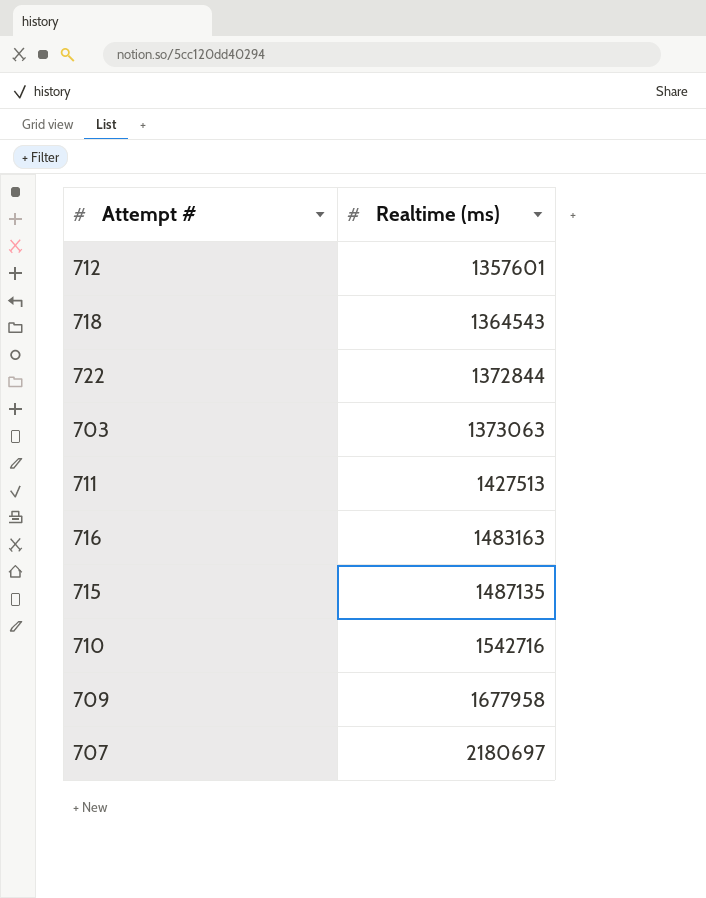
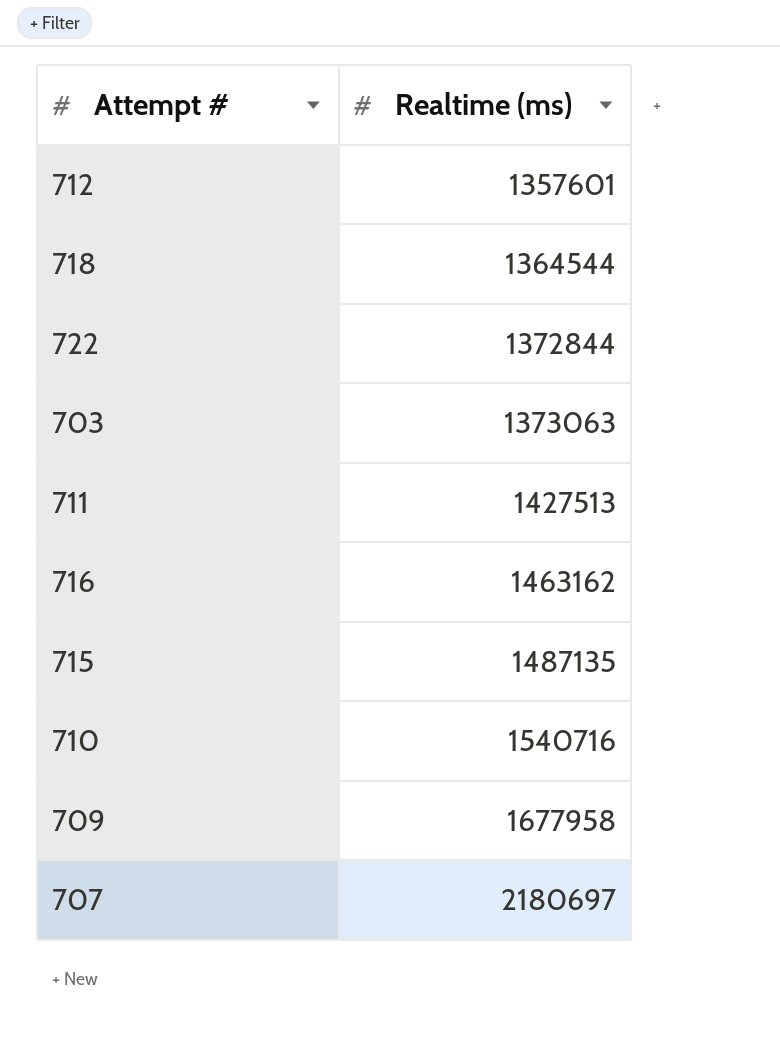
718 | Realtime (ms): 1364543 -> 1364544
716 | Realtime (ms): 1483163 -> 1463162
710 | Realtime (ms): 1542716 -> 1540716

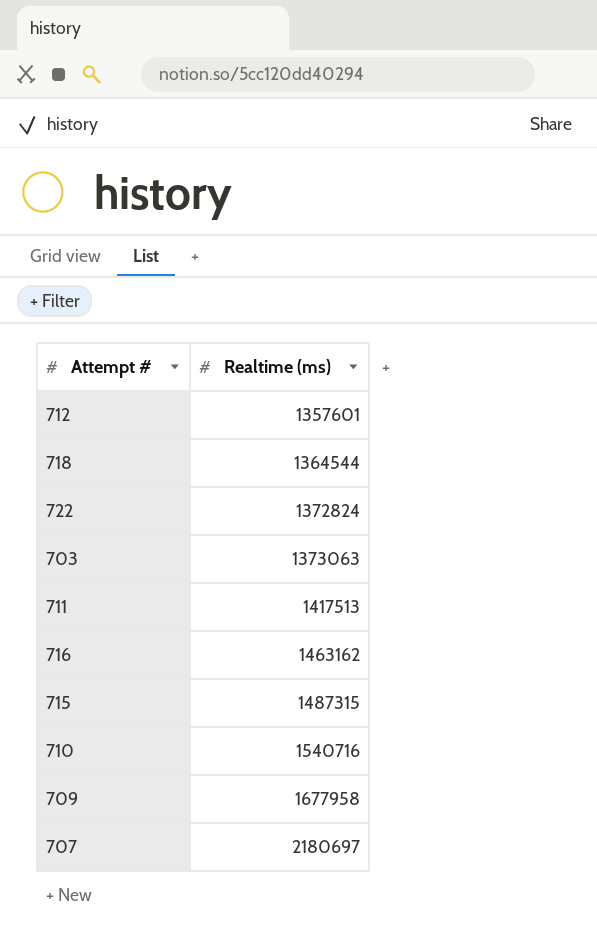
722 | Realtime (ms): 1372844 -> 1372824
711 | Realtime (ms): 1427513 -> 1417513
715 | Realtime (ms): 1487135 -> 1487315

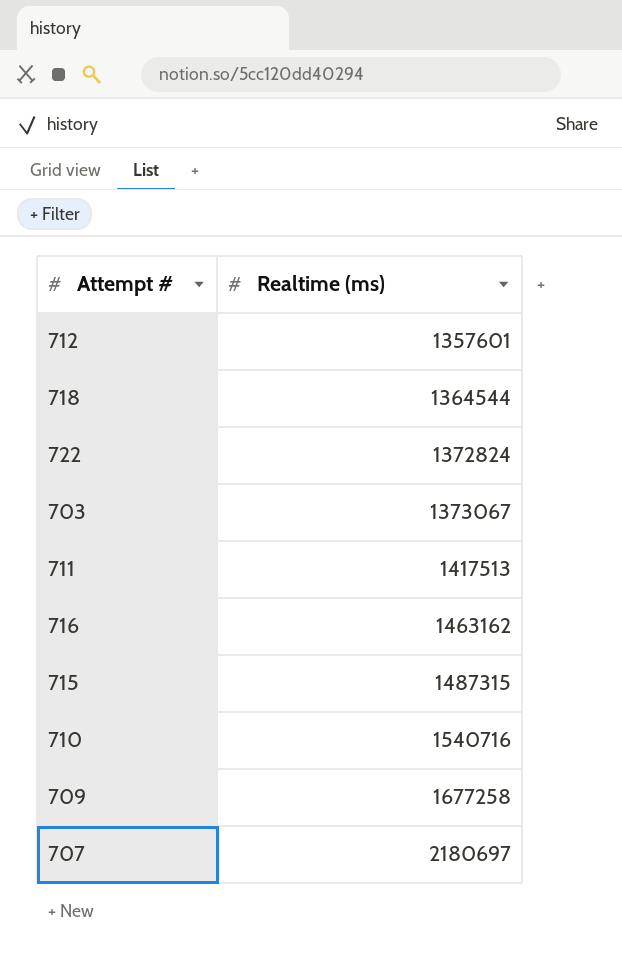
703 | Realtime (ms): 1373063 -> 1373067
709 | Realtime (ms): 1677958 -> 1677258

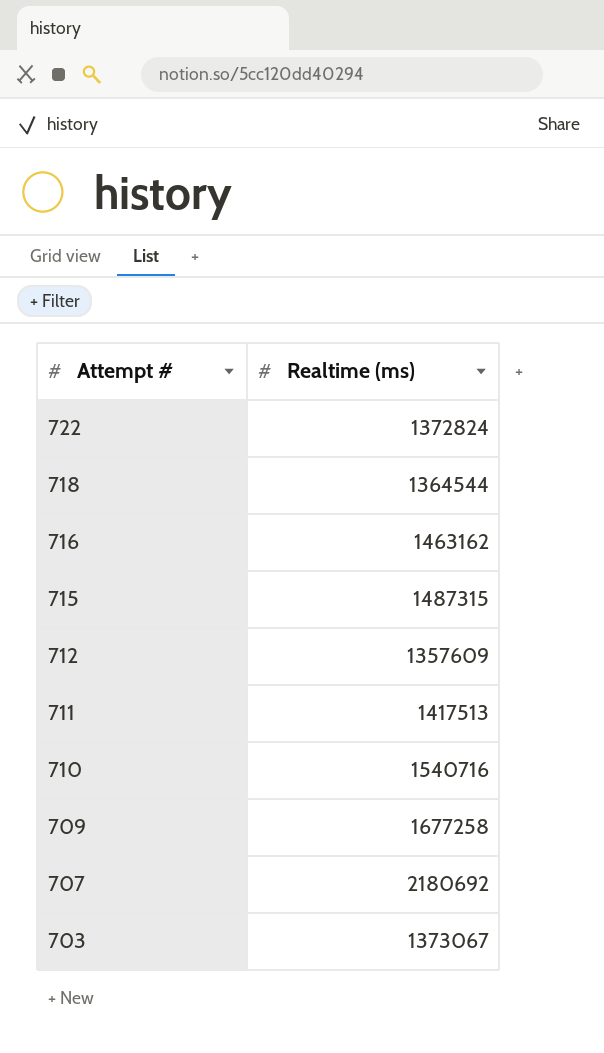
row order: Realtime (ms) ascending -> Attempt # descending
712 | Realtime (ms): 1357601 -> 1357609
707 | Realtime (ms): 2180697 -> 2180692

